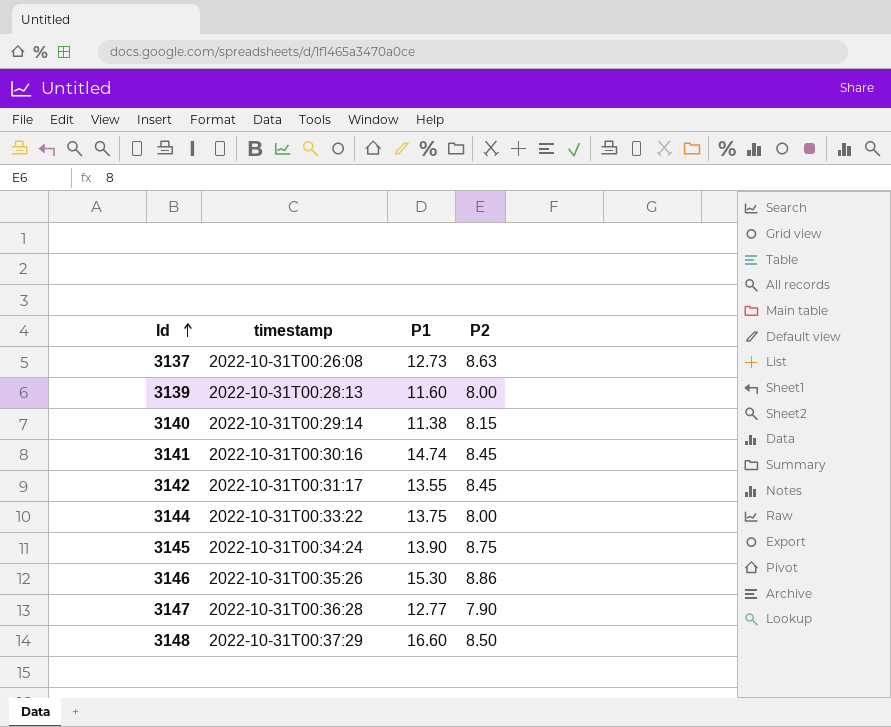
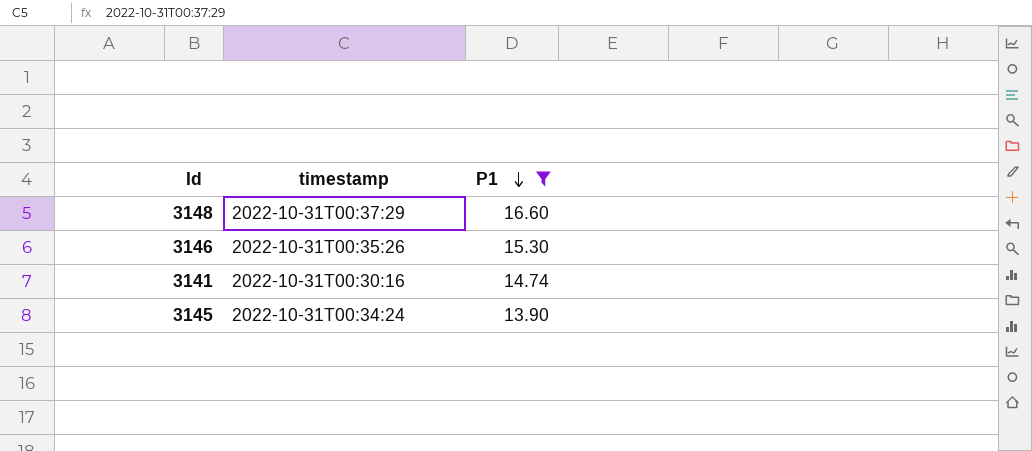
filter: none -> P1 >= 13.90
row order: Id ascending -> P1 descending
column P2 | position: 4 -> none

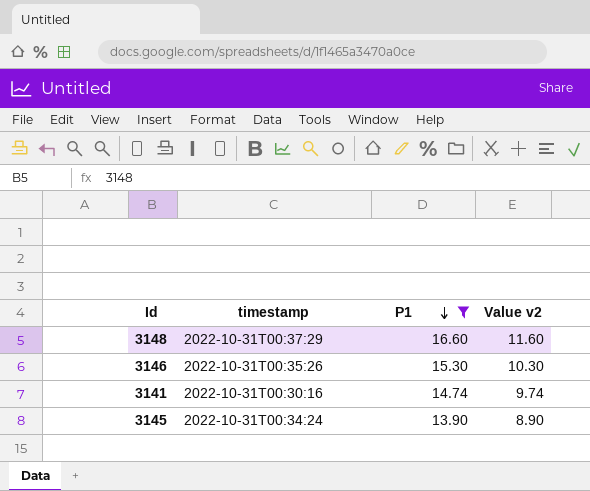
column Value v2 | formula: none -> [P1] - 5

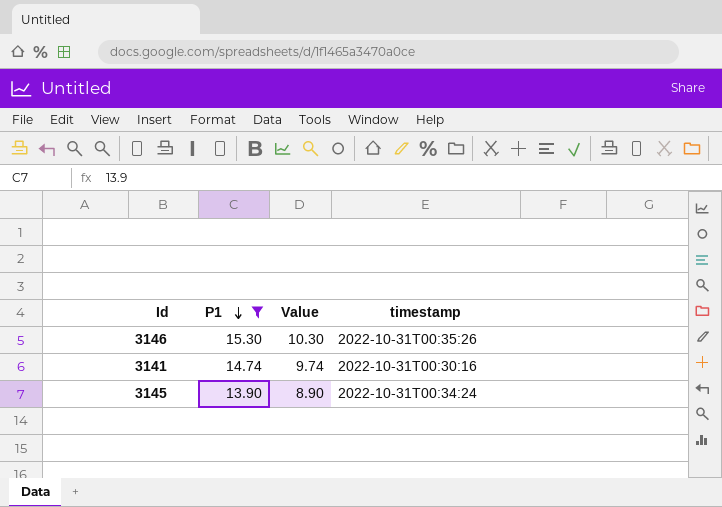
column name: Value v2 -> Value
column timestamp | position: 2 -> 4
row 3148: 2022-10-31T00:37:29 | 16.60 | 11.60 -> none

